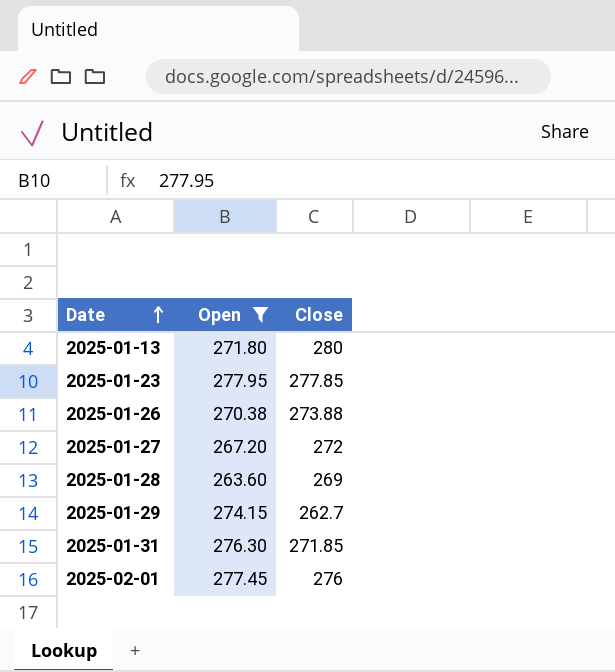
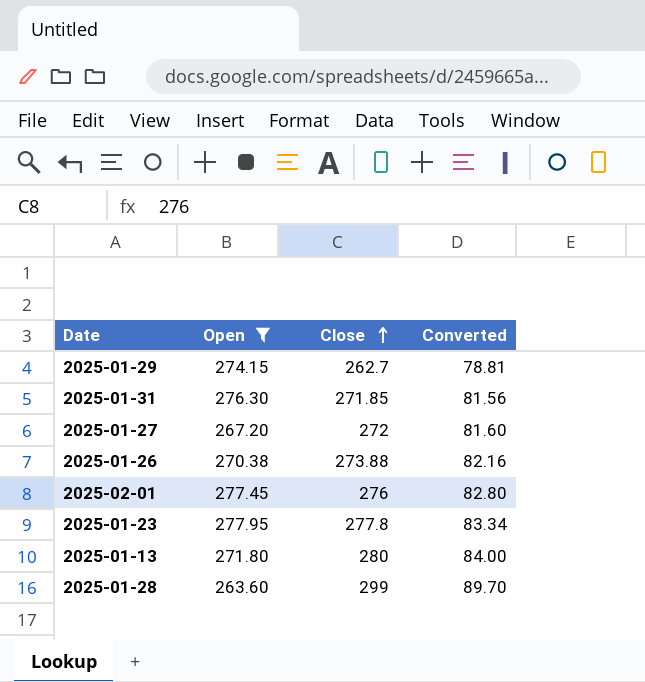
row order: Date ascending -> Close ascending
column Converted | formula: none -> [Close] * 0.3
2025-01-23 | Close: 277.85 -> 277.8
2025-01-28 | Close: 269 -> 299

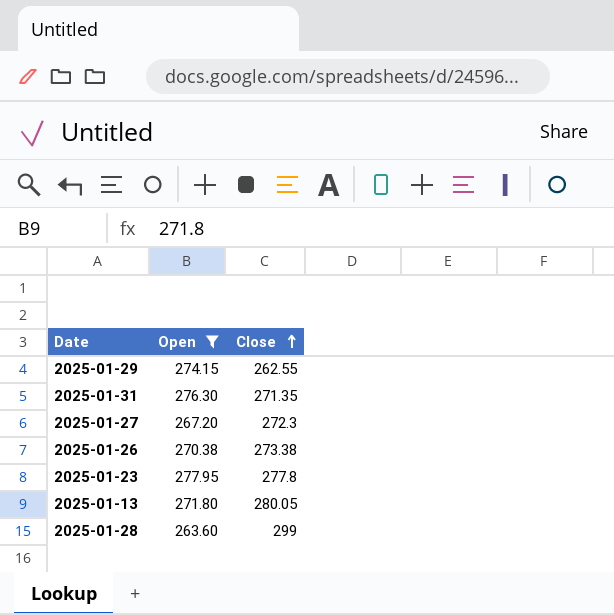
column Converted | formula: [Close] * 0.3 -> none
row 2025-02-01: 277.45 | 276 | 82.80 -> none
2025-01-29 | Close: 262.7 -> 262.55
2025-01-31 | Close: 271.85 -> 271.35
2025-01-27 | Close: 272 -> 272.3
2025-01-26 | Close: 273.88 -> 273.38
2025-01-13 | Close: 280 -> 280.05

